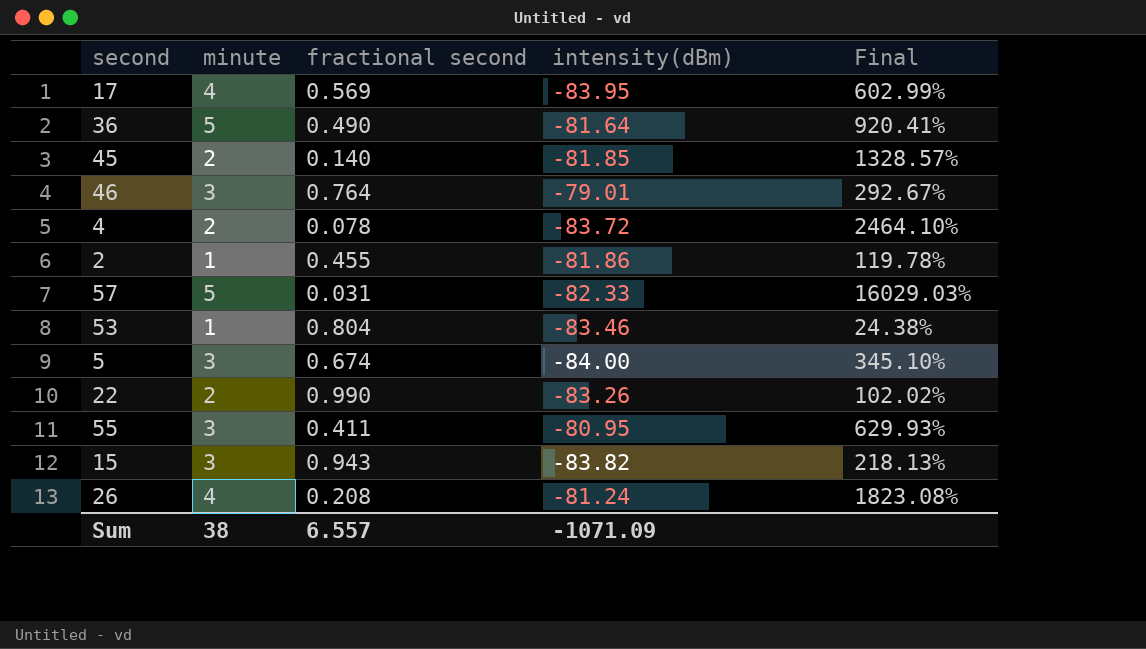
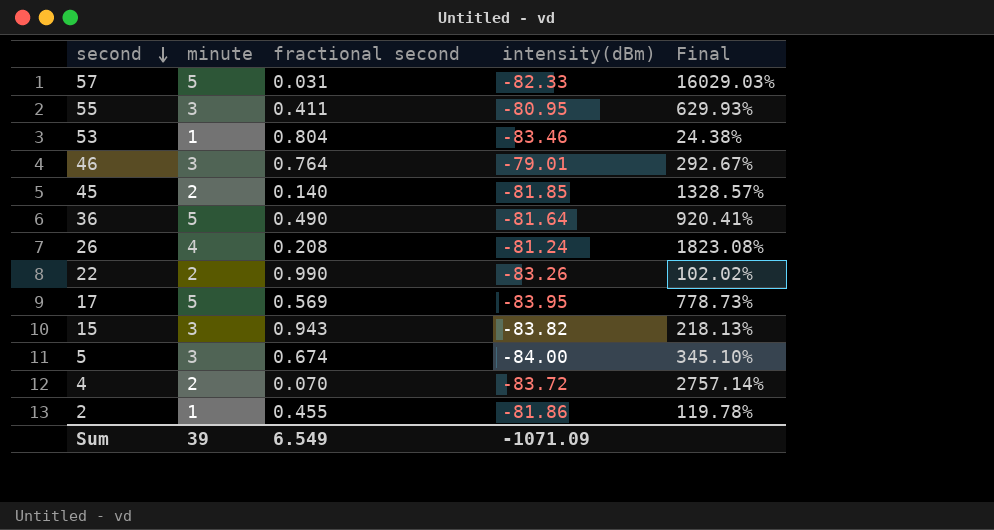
row order: none -> second descending
17 | minute: 4 -> 5
17 | Final: 602.99% -> 778.73%
4 | fractional second: 0.078 -> 0.070
4 | Final: 2464.10% -> 2757.14%
Sum | minute: 38 -> 39
Sum | fractional second: 6.557 -> 6.549

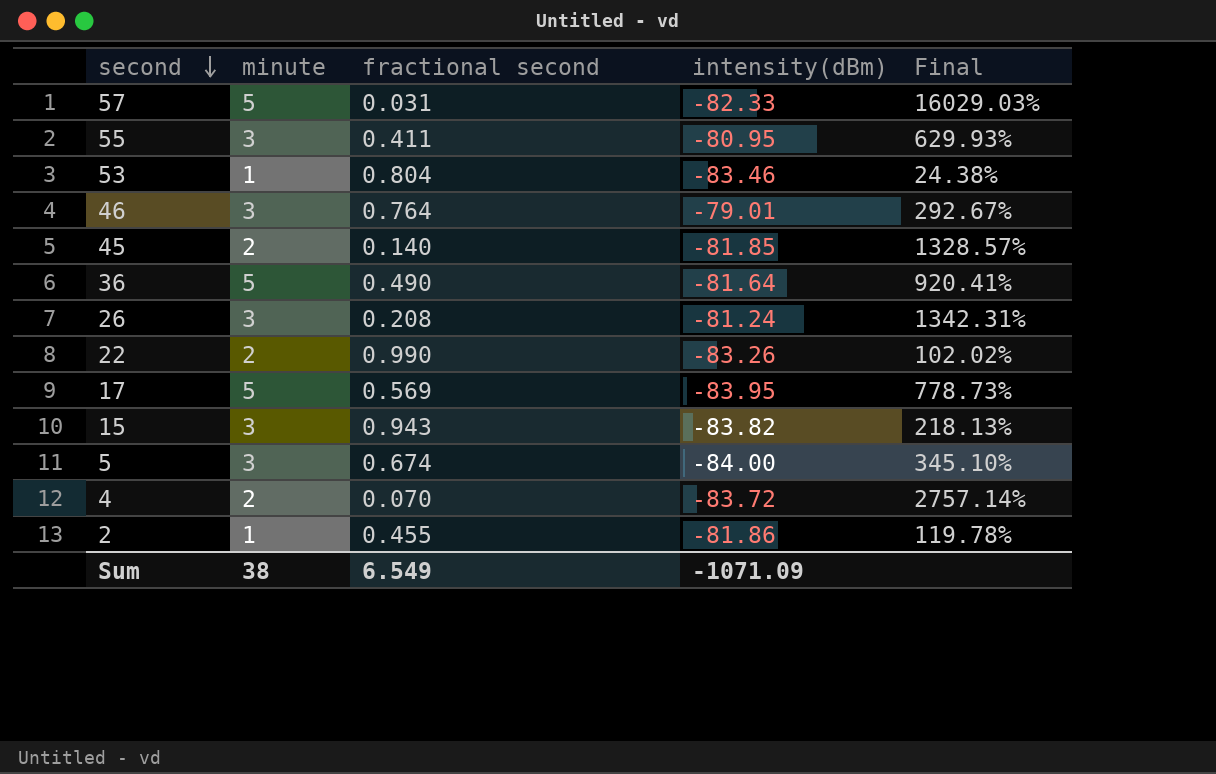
26 | minute: 4 -> 3
26 | Final: 1823.08% -> 1342.31%
Sum | minute: 39 -> 38

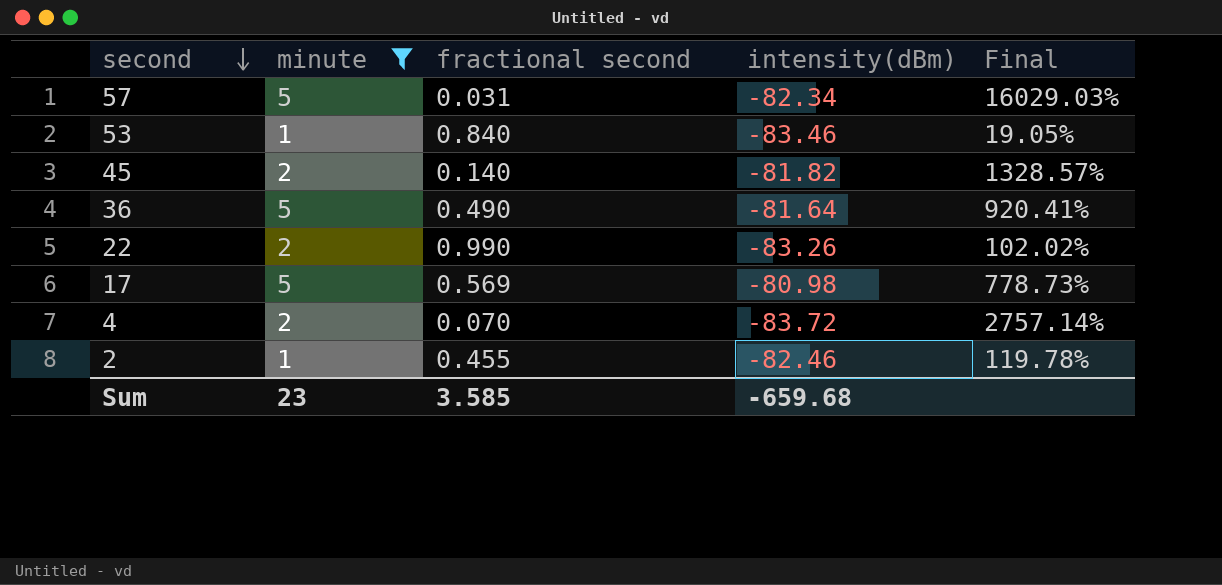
filter: none -> minute != 3
57 | intensity(dBm): -82.33 -> -82.34
53 | fractional second: 0.804 -> 0.840
53 | Final: 24.38% -> 19.05%
45 | intensity(dBm): -81.85 -> -81.82
17 | intensity(dBm): -83.95 -> -80.98
2 | intensity(dBm): -81.86 -> -82.46
Sum | minute: 38 -> 23
Sum | fractional second: 6.549 -> 3.585
Sum | intensity(dBm): -1071.09 -> -659.68

